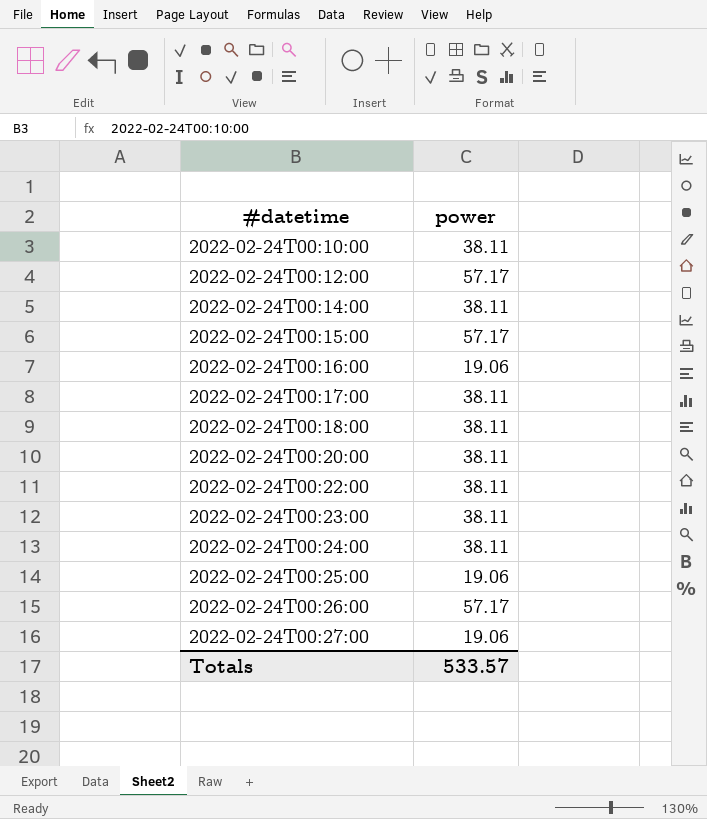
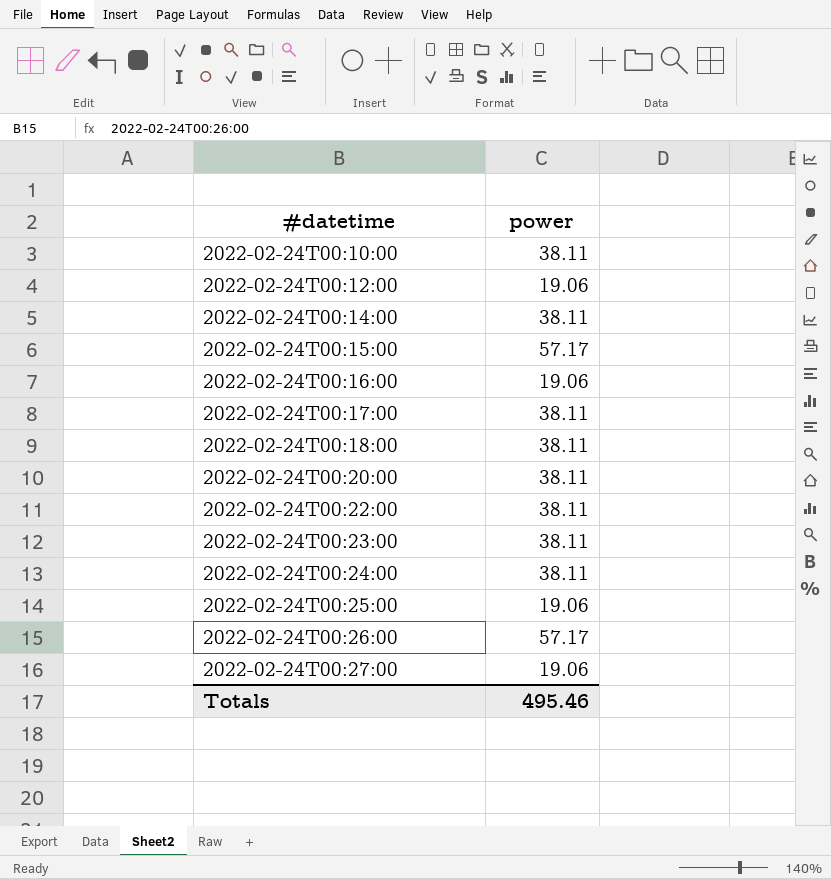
2022-02-24T00:12:00 | power: 57.17 -> 19.06
Totals | power: 533.57 -> 495.46

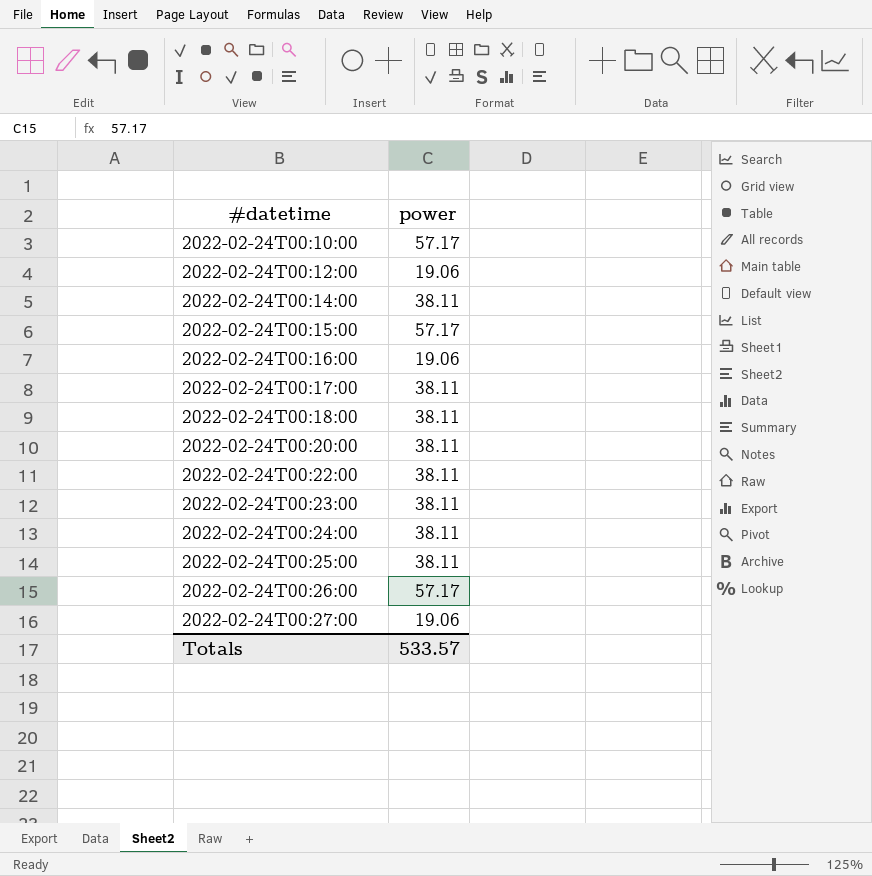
2022-02-24T00:10:00 | power: 38.11 -> 57.17
2022-02-24T00:25:00 | power: 19.06 -> 38.11
Totals | power: 495.46 -> 533.57

